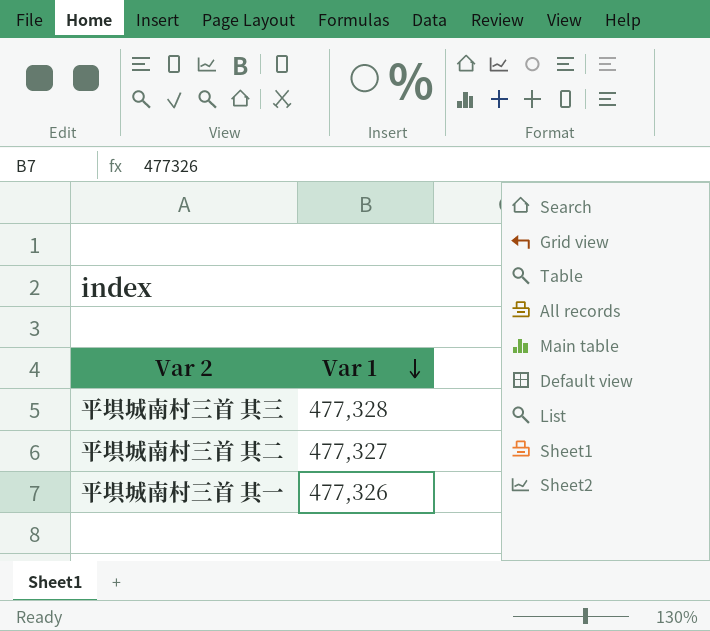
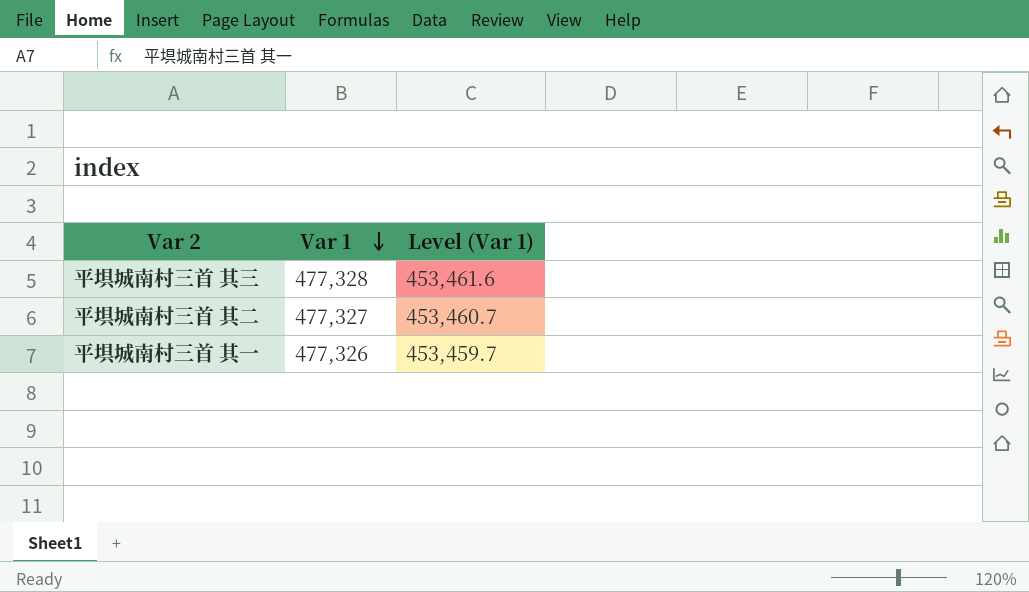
column Level (Var 1) | formula: none -> [Var 1] * 0.95

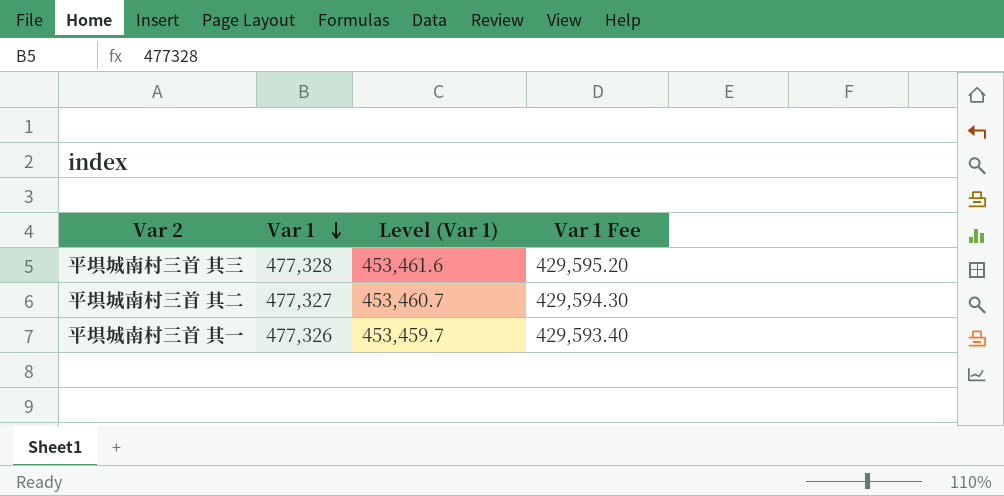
column Var 1 Fee | formula: none -> [Var 1] * 0.9

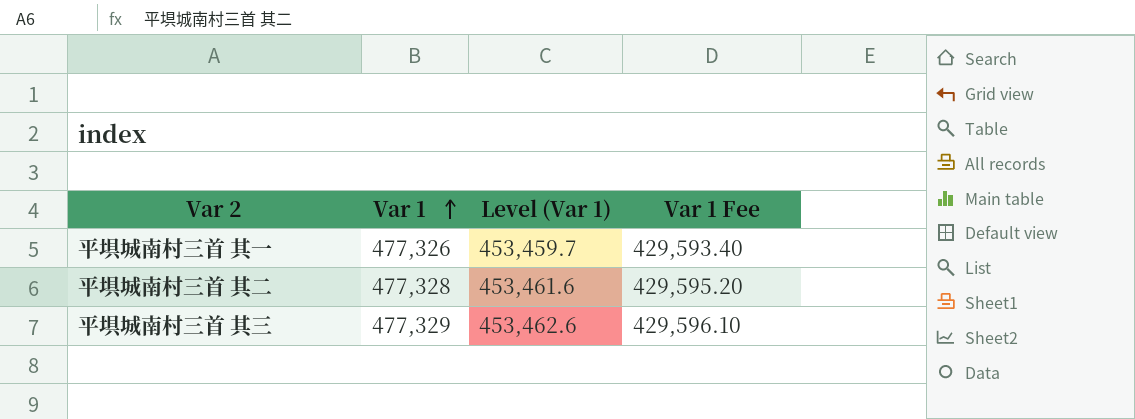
row order: Var 1 descending -> Var 1 ascending
平埧城南村三首 其二 | Var 1: 477,327 -> 477,328
平埧城南村三首 其二 | Level (Var 1): 453,460.7 -> 453,461.6
平埧城南村三首 其二 | Var 1 Fee: 429,594.30 -> 429,595.20
平埧城南村三首 其三 | Var 1: 477,328 -> 477,329
平埧城南村三首 其三 | Level (Var 1): 453,461.6 -> 453,462.6
平埧城南村三首 其三 | Var 1 Fee: 429,595.20 -> 429,596.10

